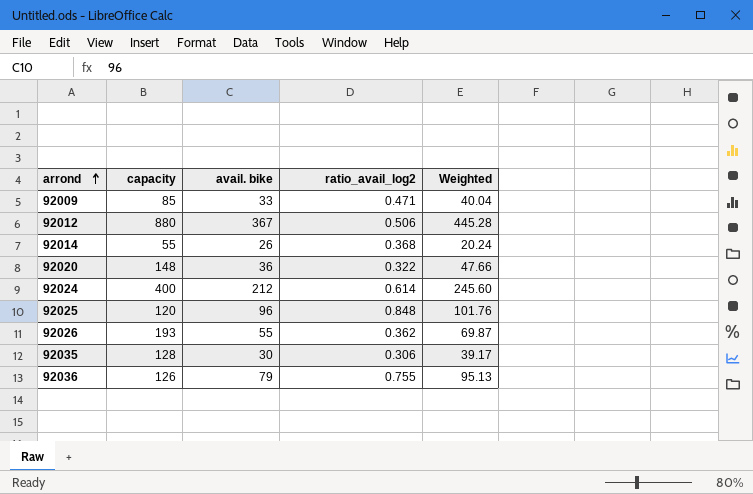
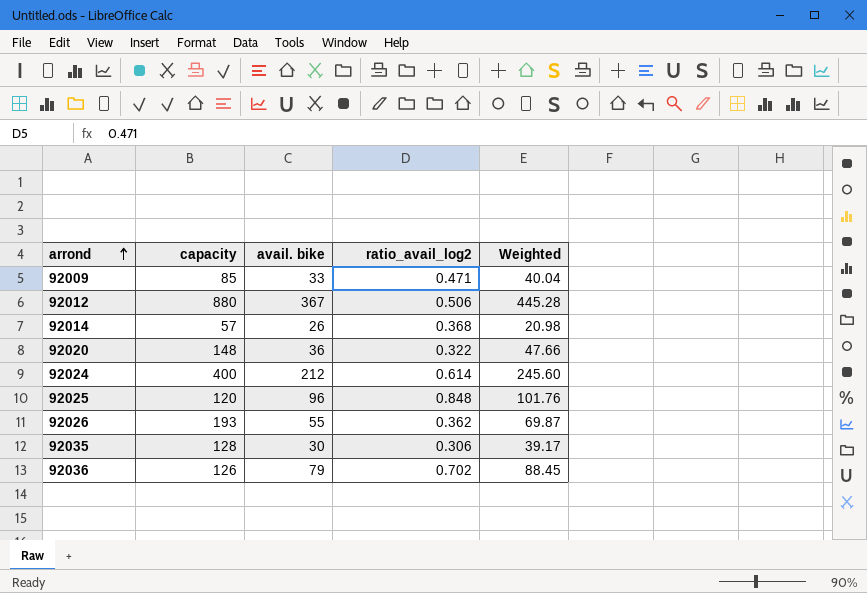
92014 | capacity: 55 -> 57
92014 | Weighted: 20.24 -> 20.98
92036 | ratio_avail_log2: 0.755 -> 0.702
92036 | Weighted: 95.13 -> 88.45

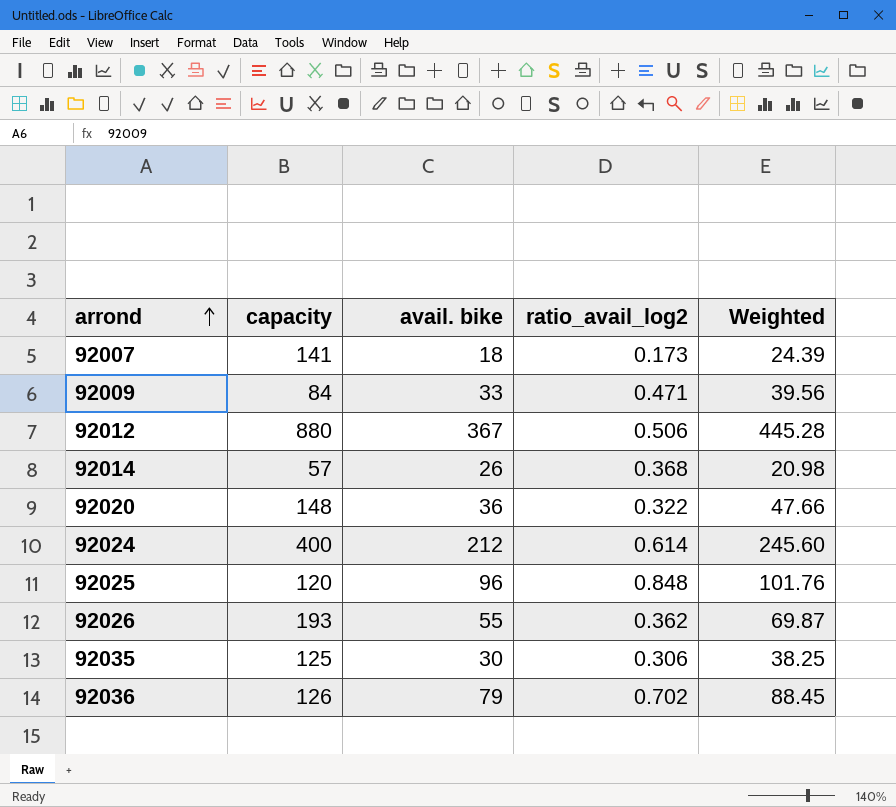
row 92007: none -> 141 | 18 | 0.173 | 24.39
92009 | capacity: 85 -> 84
92009 | Weighted: 40.04 -> 39.56
92035 | capacity: 128 -> 125
92035 | Weighted: 39.17 -> 38.25

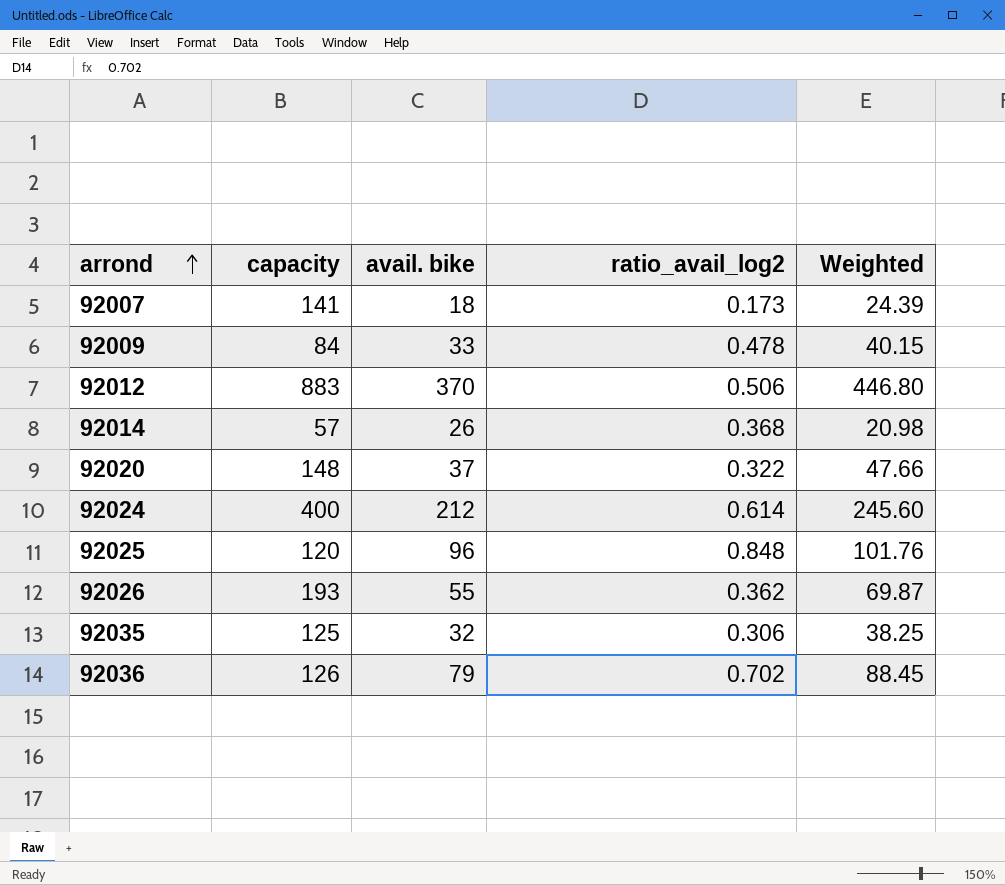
92009 | ratio_avail_log2: 0.471 -> 0.478
92009 | Weighted: 39.56 -> 40.15
92012 | capacity: 880 -> 883
92012 | avail. bike: 367 -> 370
92012 | Weighted: 445.28 -> 446.80
92020 | avail. bike: 36 -> 37
92035 | avail. bike: 30 -> 32

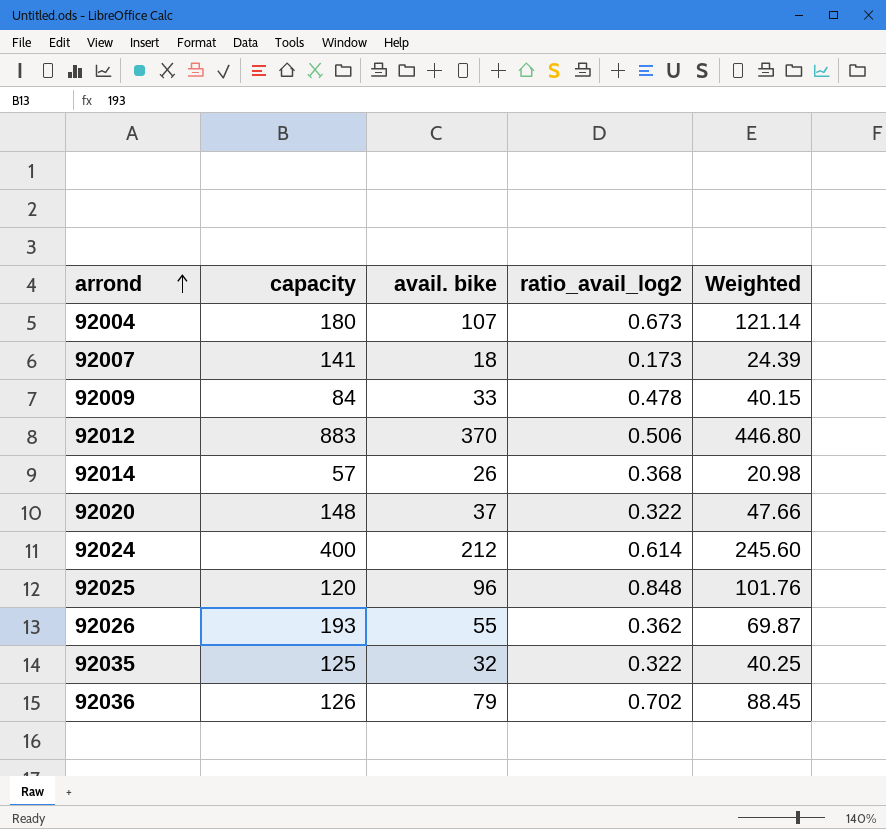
row 92004: none -> 180 | 107 | 0.673 | 121.14
92035 | ratio_avail_log2: 0.306 -> 0.322
92035 | Weighted: 38.25 -> 40.25

